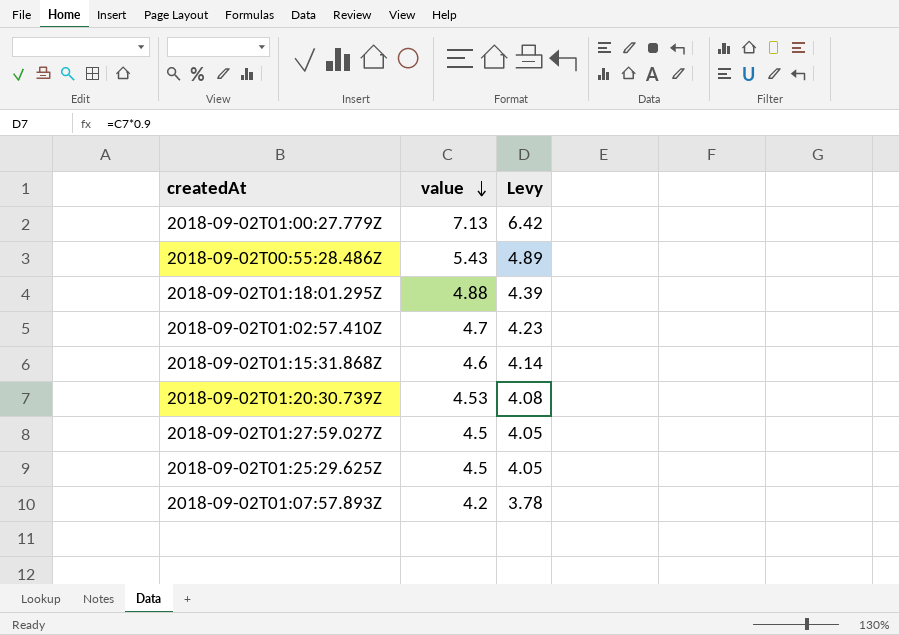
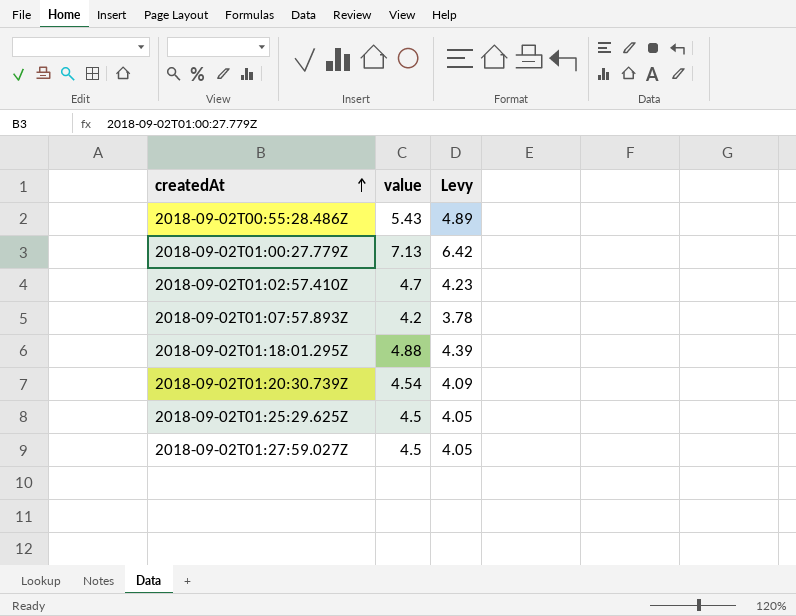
row order: value descending -> createdAt ascending
row 2018-09-02T01:15:31.868Z: 4.6 | 4.14 -> none
2018-09-02T01:20:30.739Z | value: 4.53 -> 4.54
2018-09-02T01:20:30.739Z | Levy: 4.08 -> 4.09

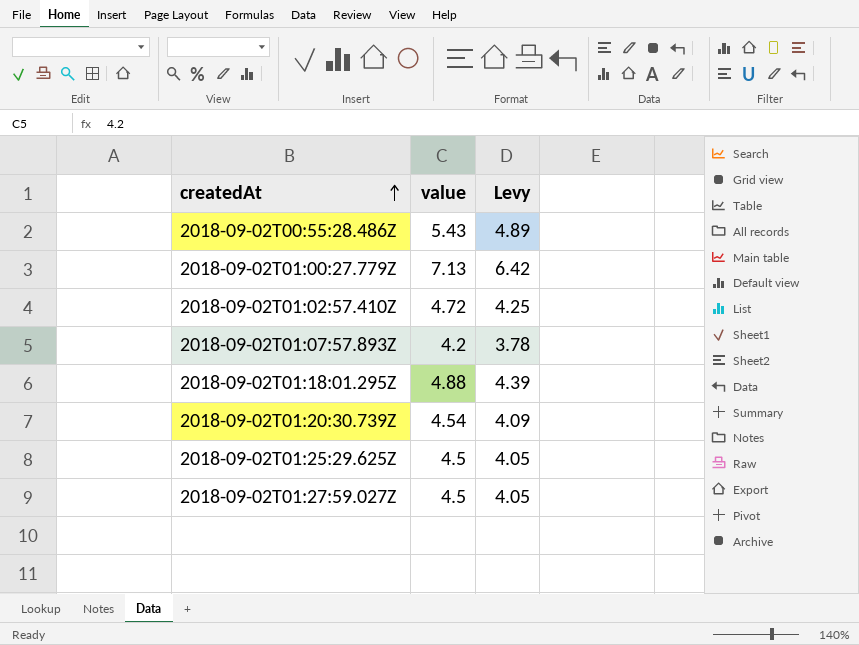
2018-09-02T01:02:57.410Z | value: 4.7 -> 4.72
2018-09-02T01:02:57.410Z | Levy: 4.23 -> 4.25

